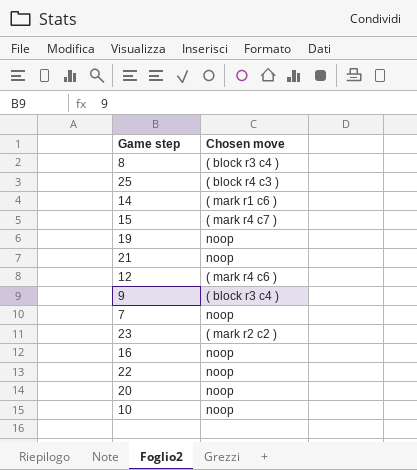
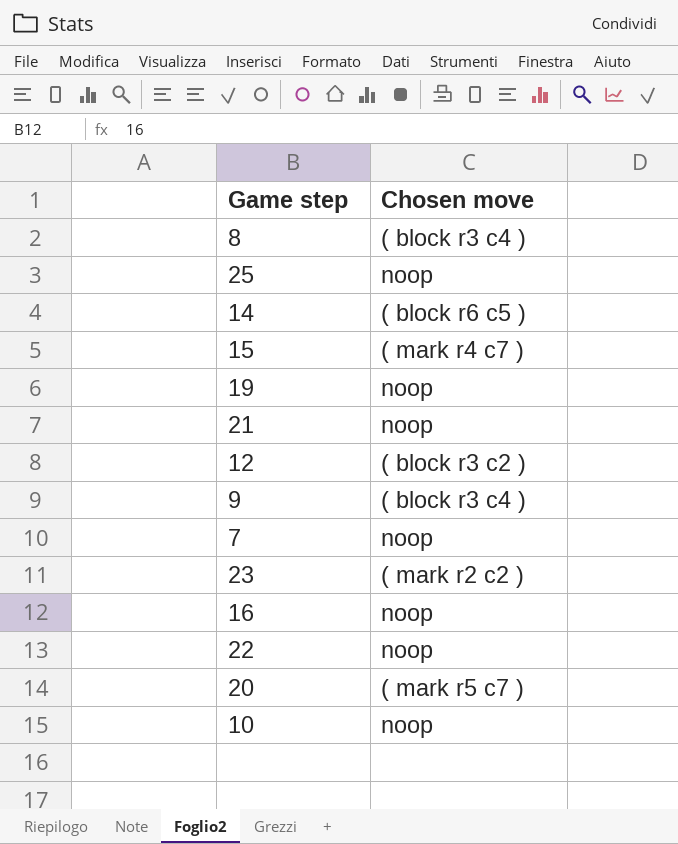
25 | Chosen move: ( block r4 c3 ) -> noop
14 | Chosen move: ( mark r1 c6 ) -> ( block r6 c5 )
12 | Chosen move: ( mark r4 c6 ) -> ( block r3 c2 )
20 | Chosen move: noop -> ( mark r5 c7 )

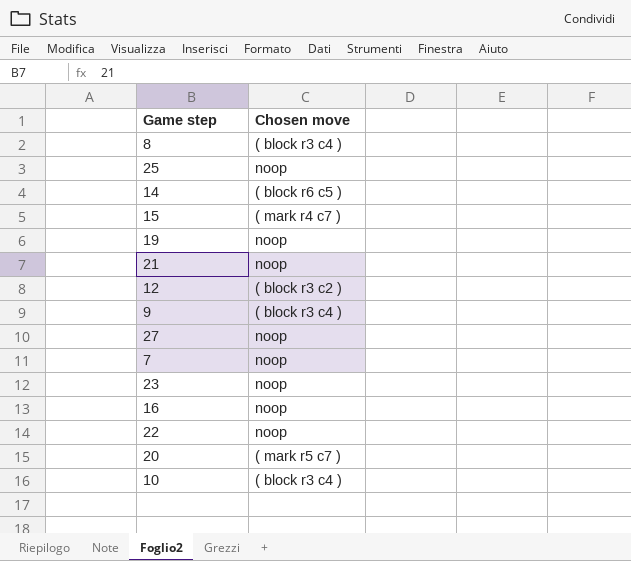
row 27: none -> noop
23 | Chosen move: ( mark r2 c2 ) -> noop
10 | Chosen move: noop -> ( block r3 c4 )

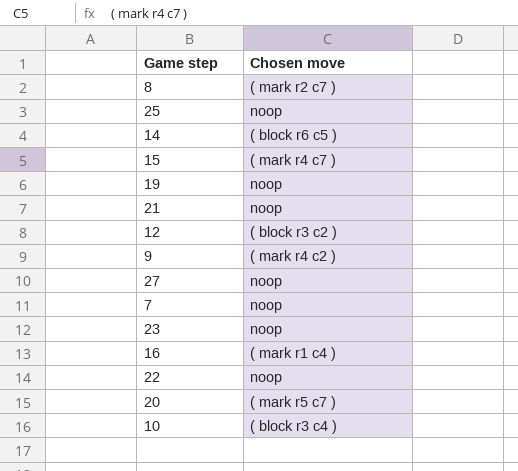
8 | Chosen move: ( block r3 c4 ) -> ( mark r2 c7 )
9 | Chosen move: ( block r3 c4 ) -> ( mark r4 c2 )
16 | Chosen move: noop -> ( mark r1 c4 )

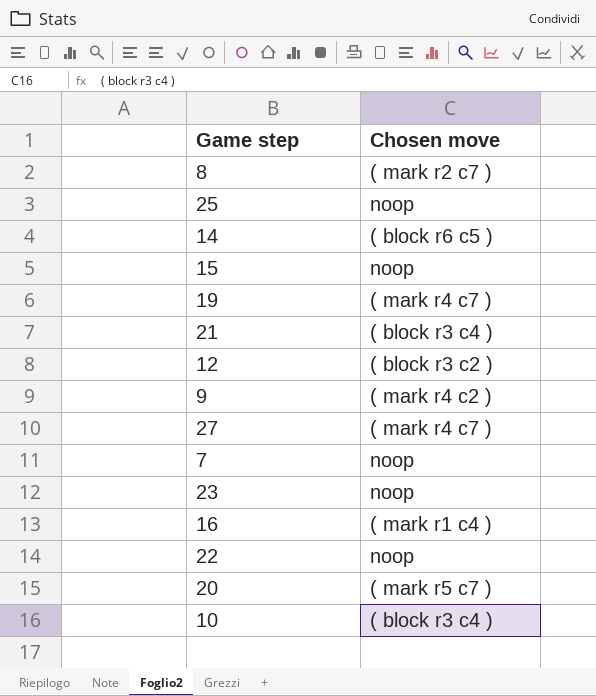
15 | Chosen move: ( mark r4 c7 ) -> noop
19 | Chosen move: noop -> ( mark r4 c7 )
21 | Chosen move: noop -> ( block r3 c4 )
27 | Chosen move: noop -> ( mark r4 c7 )

